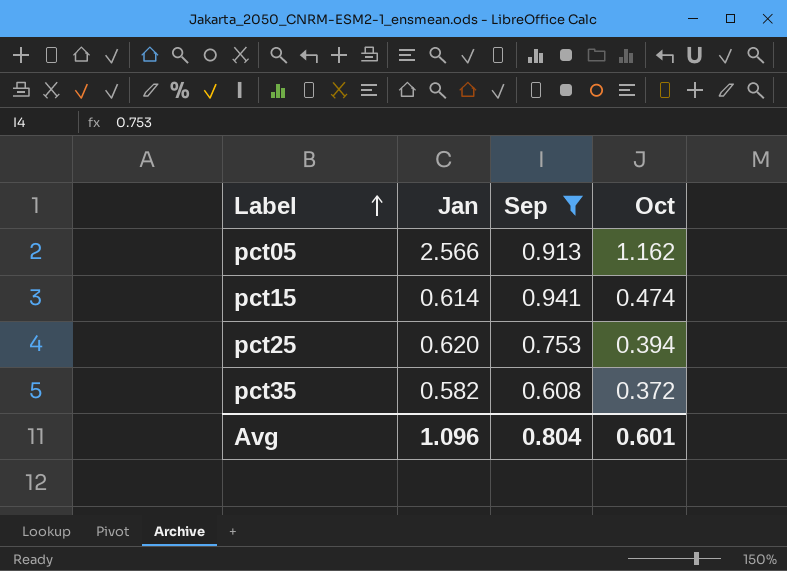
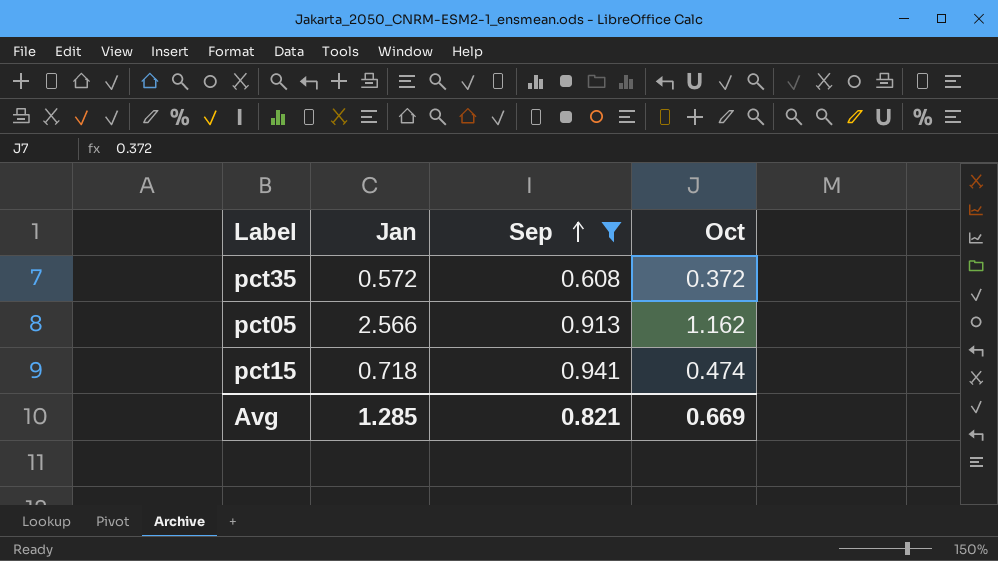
row order: Label ascending -> Sep ascending
row pct25: 0.620 | 0.753 | 0.394 -> none
pct35 | Jan: 0.582 -> 0.572
pct15 | Jan: 0.614 -> 0.718
Avg | Jan: 1.096 -> 1.285
Avg | Sep: 0.804 -> 0.821
Avg | Oct: 0.601 -> 0.669

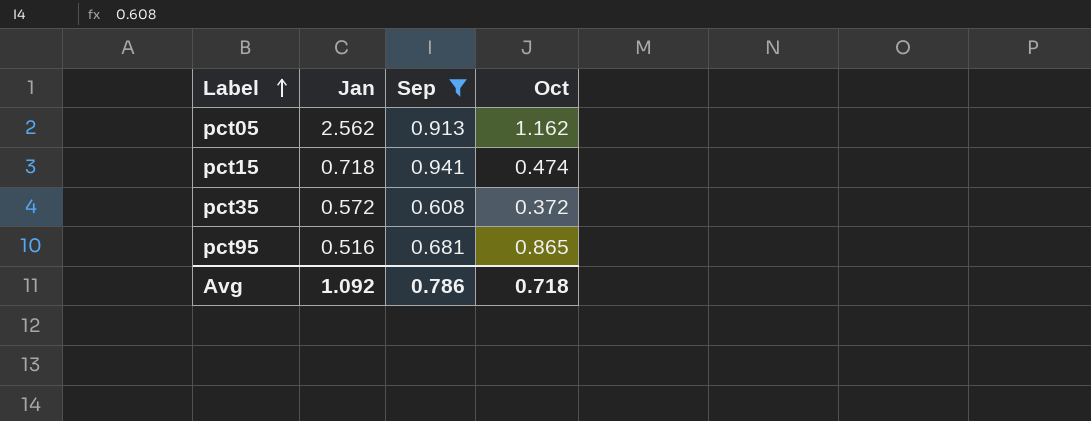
row order: Sep ascending -> Label ascending
pct05 | Jan: 2.566 -> 2.562
row pct95: none -> 0.516 | 0.681 | 0.865
Avg | Jan: 1.285 -> 1.092
Avg | Sep: 0.821 -> 0.786
Avg | Oct: 0.669 -> 0.718

